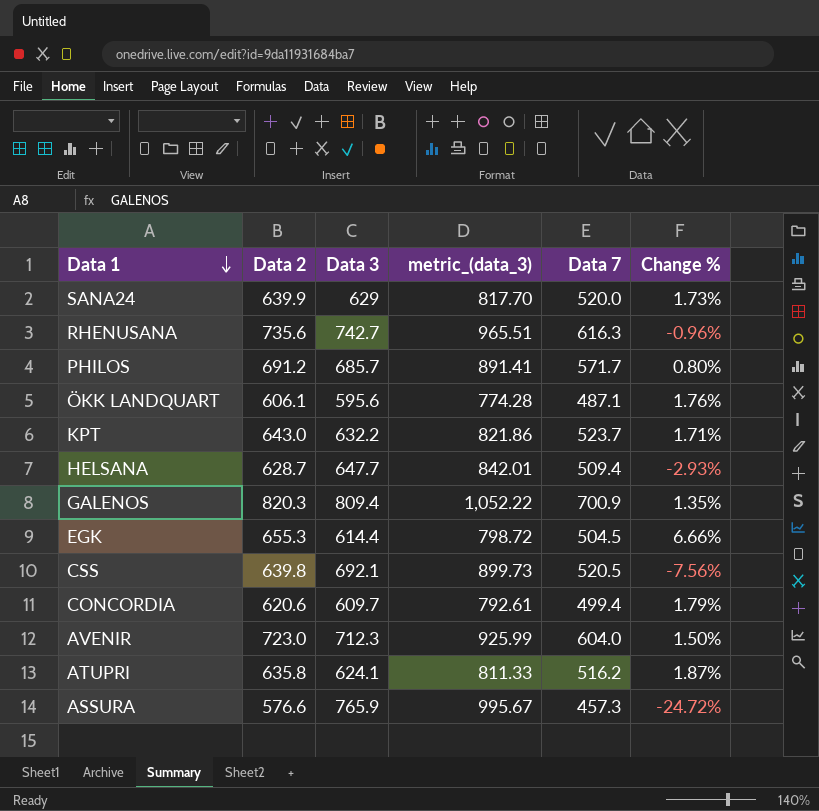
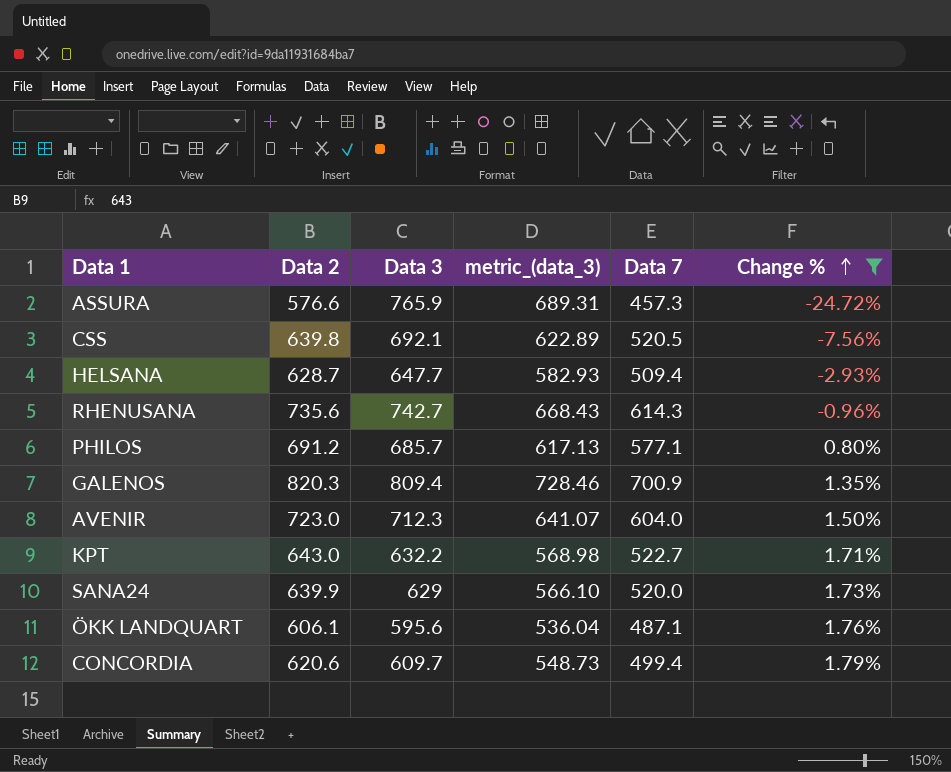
filter: none -> Change % <= 1.79%
row order: Data 1 descending -> Change % ascending
column metric_(data_3) | formula: [Data 3] * 1.3 -> [Data 3] * 0.9
RHENUSANA | Data 7: 616.3 -> 614.3
PHILOS | Data 7: 571.7 -> 577.1
KPT | Data 7: 523.7 -> 522.7

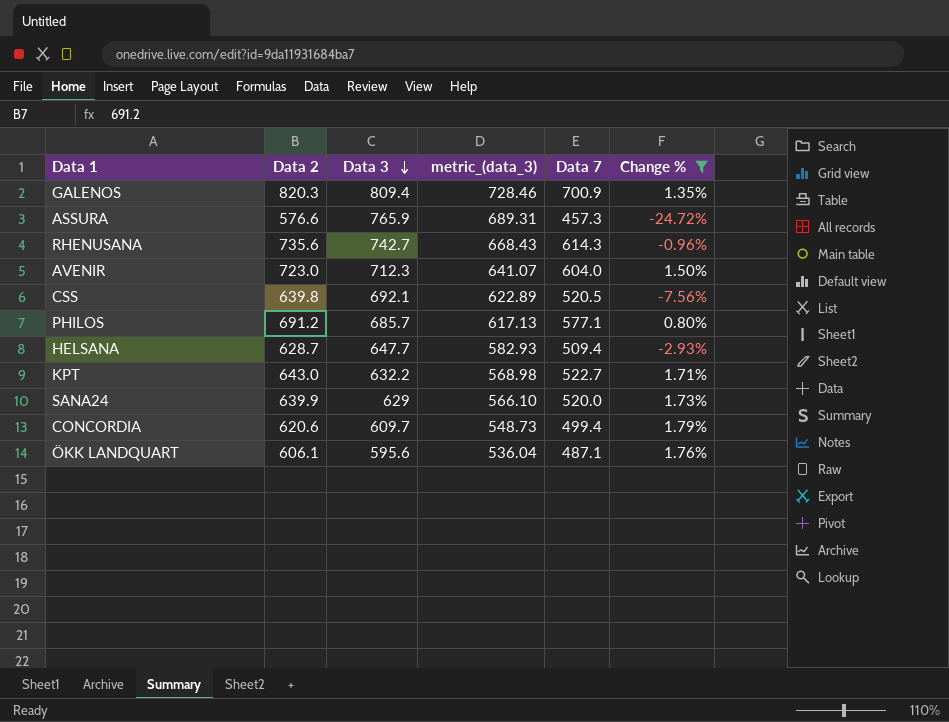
row order: Change % ascending -> Data 3 descending

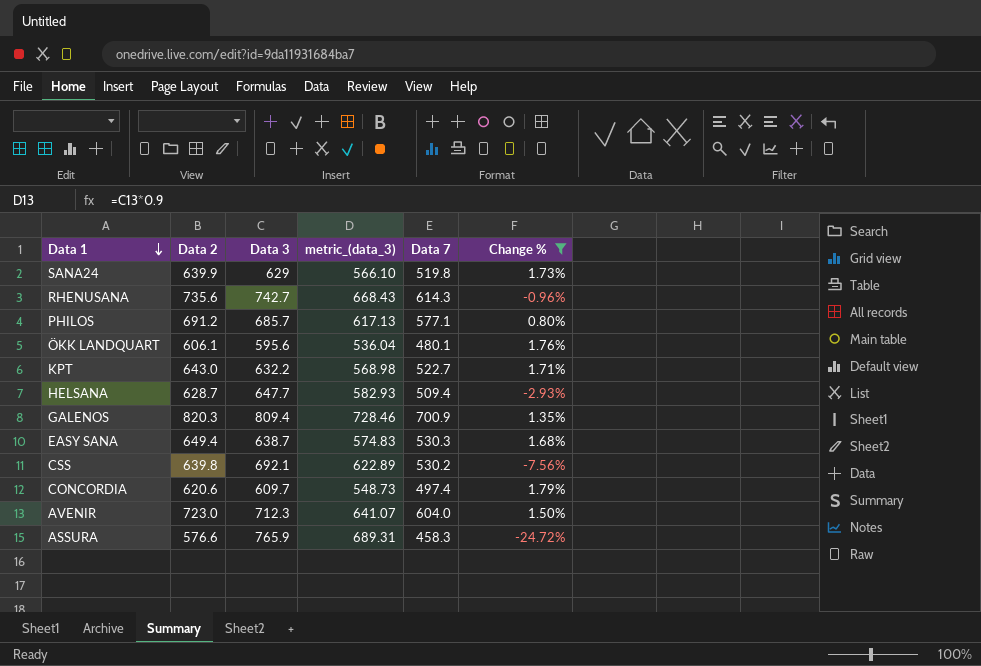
row order: Data 3 descending -> Data 1 descending
SANA24 | Data 7: 520.0 -> 519.8
ÖKK LANDQUART | Data 7: 487.1 -> 480.1
row EASY SANA: none -> 649.4 | 638.7 | 574.83 | 530.3 | 1.68%
CSS | Data 7: 520.5 -> 530.2
CONCORDIA | Data 7: 499.4 -> 497.4
ASSURA | Data 7: 457.3 -> 458.3

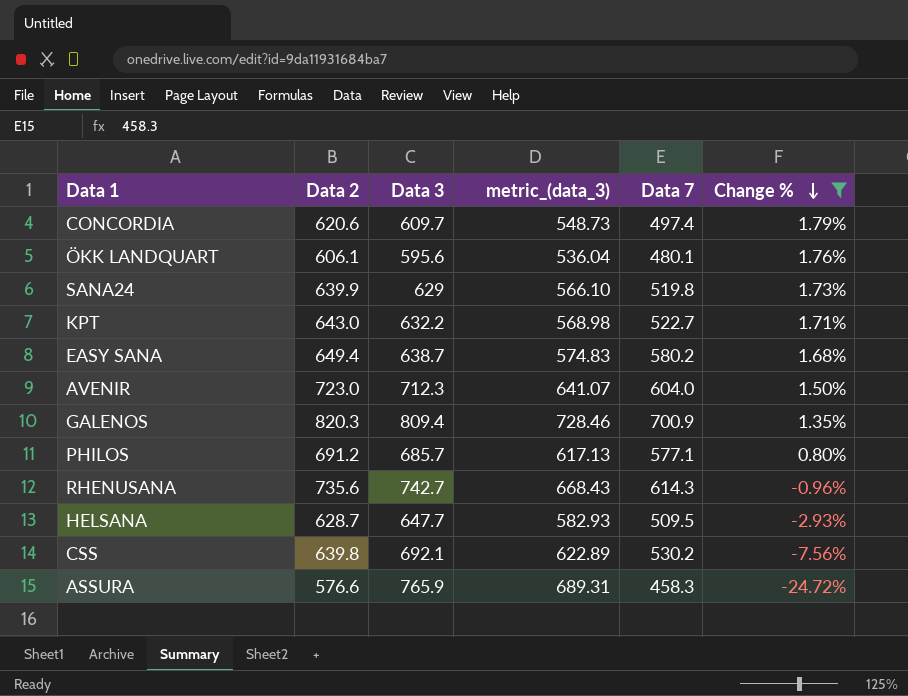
row order: Data 1 descending -> Change % descending
EASY SANA | Data 7: 530.3 -> 580.2
HELSANA | Data 7: 509.4 -> 509.5

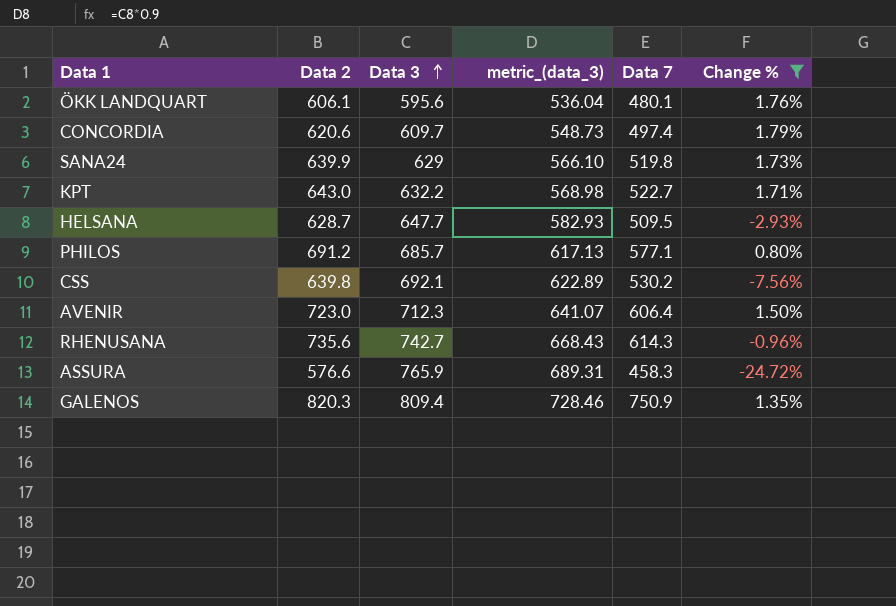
row order: Change % descending -> Data 3 ascending
row EASY SANA: 649.4 | 638.7 | 574.83 | 580.2 | 1.68% -> none
AVENIR | Data 7: 604.0 -> 606.4
GALENOS | Data 7: 700.9 -> 750.9

